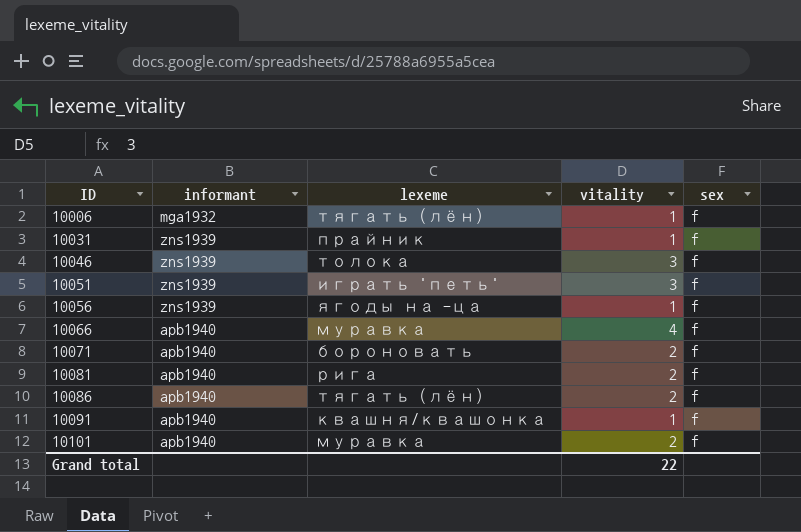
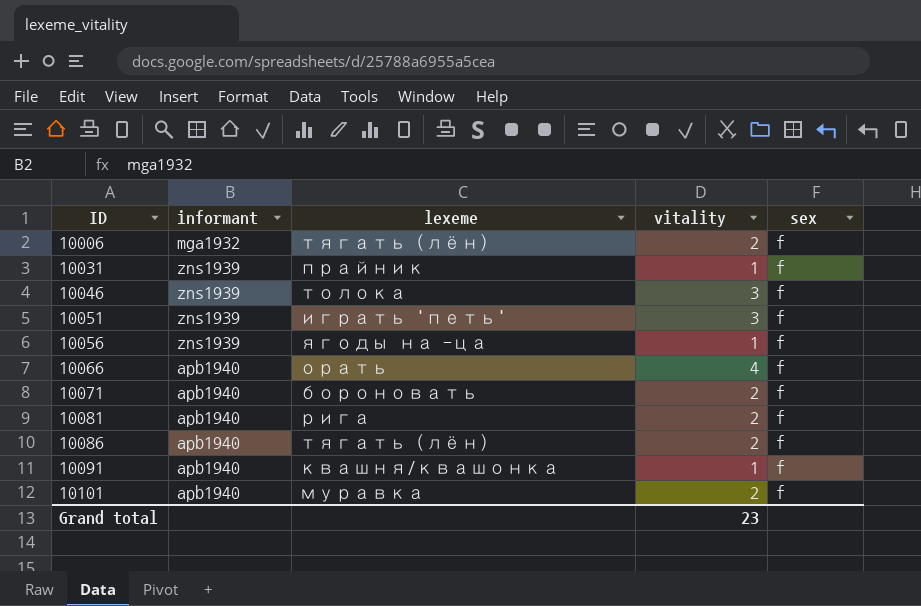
10006 | vitality: 1 -> 2
10066 | lexeme: муравка -> орать
Grand total | vitality: 22 -> 23

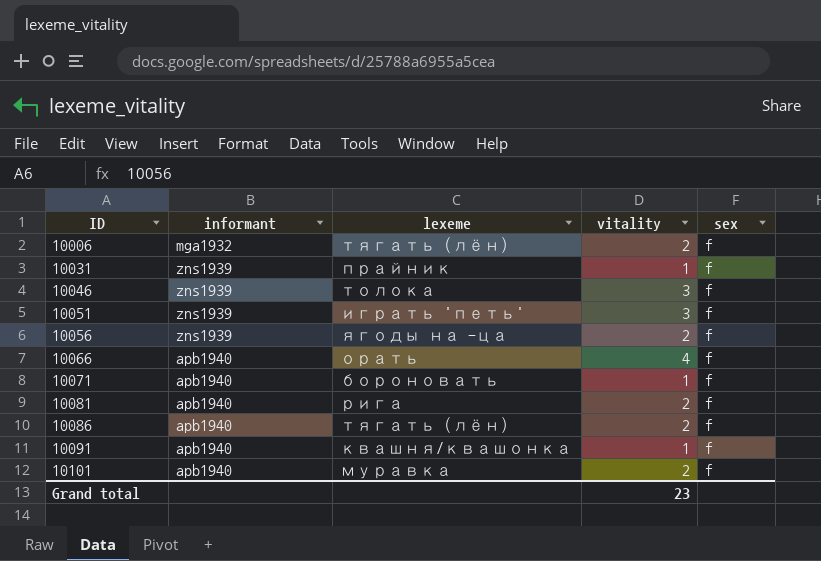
10056 | vitality: 1 -> 2
10071 | vitality: 2 -> 1

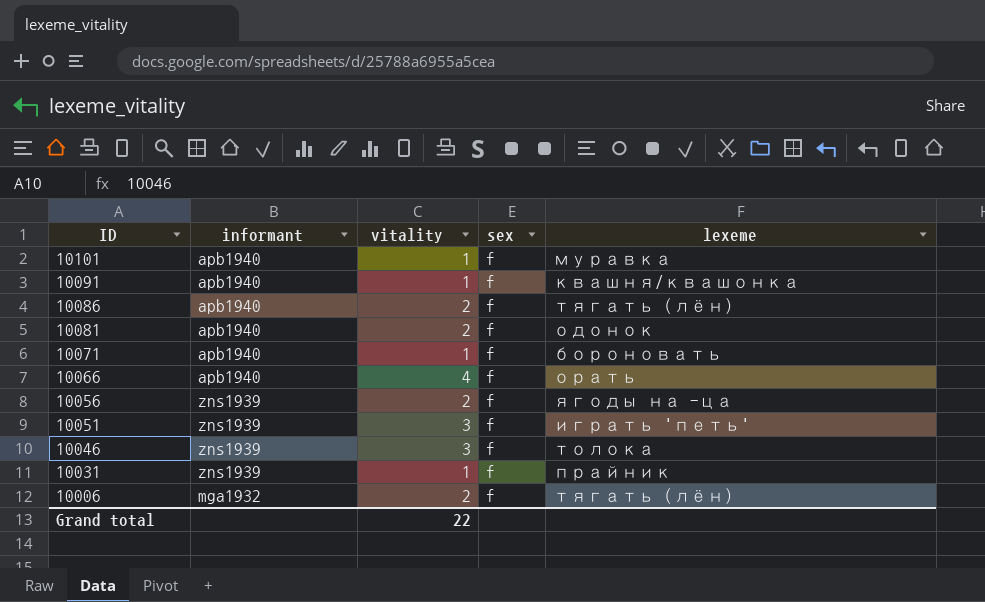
row order: ID ascending -> ID descending
column lexeme | position: 3 -> 5
10101 | vitality: 2 -> 1
10081 | lexeme: рига -> одонок
Grand total | vitality: 23 -> 22

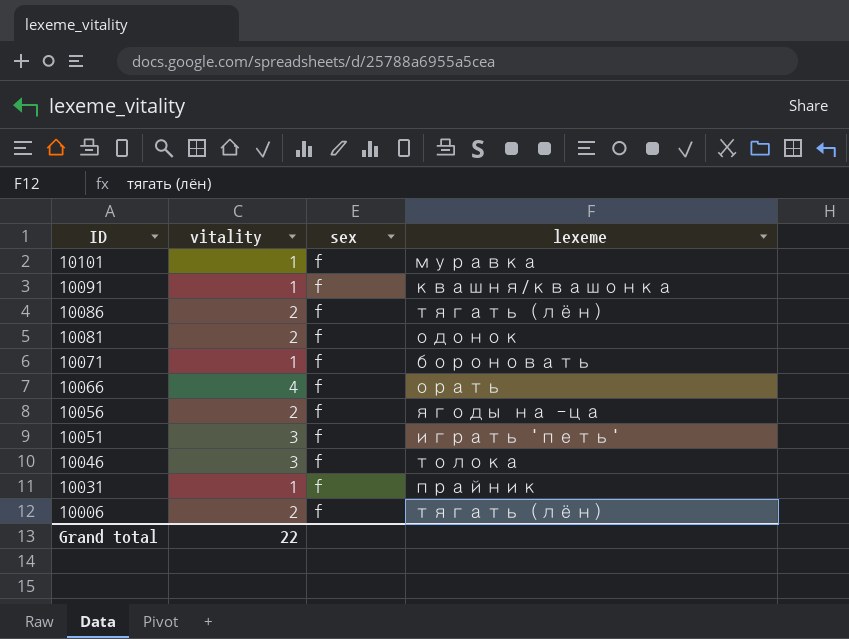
column informant | position: 2 -> none

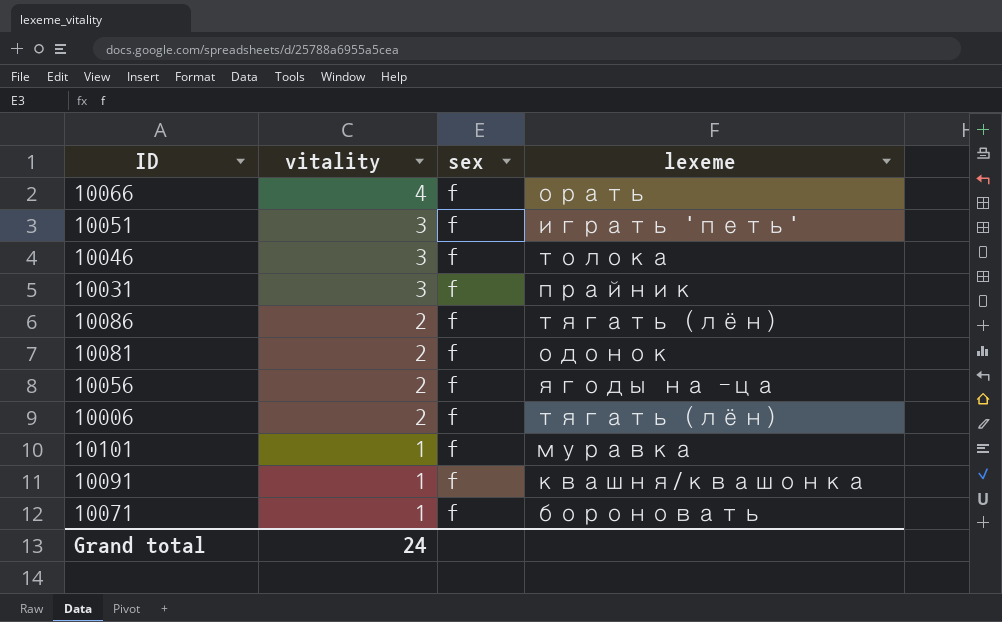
row order: ID descending -> vitality descending
10031 | vitality: 1 -> 3
Grand total | vitality: 22 -> 24

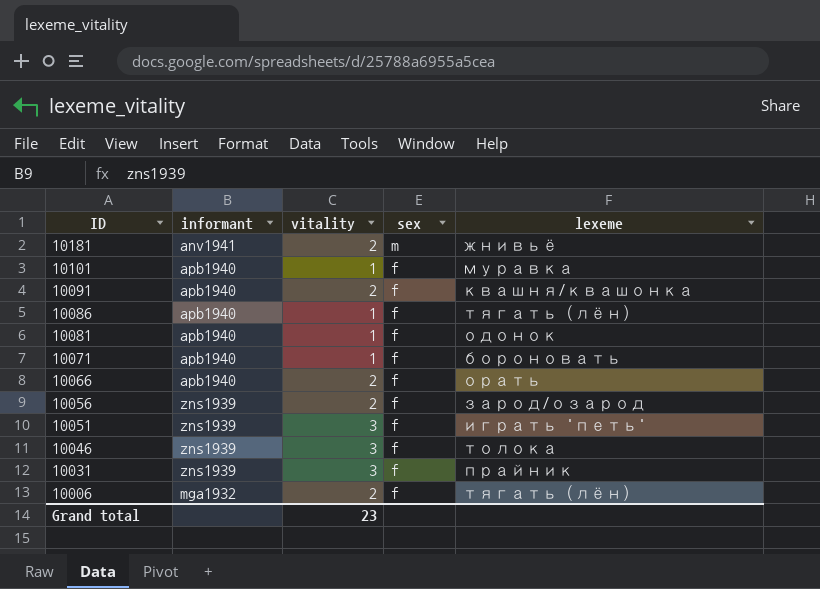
row order: vitality descending -> ID descending
column informant | position: none -> 2
row 10181: none -> anv1941 | 2 | m | жнивьё
10091 | vitality: 1 -> 2
10086 | vitality: 2 -> 1
10081 | vitality: 2 -> 1
10066 | vitality: 4 -> 2
10056 | lexeme: ягоды на -ца -> зарод/озарод
Grand total | vitality: 24 -> 23

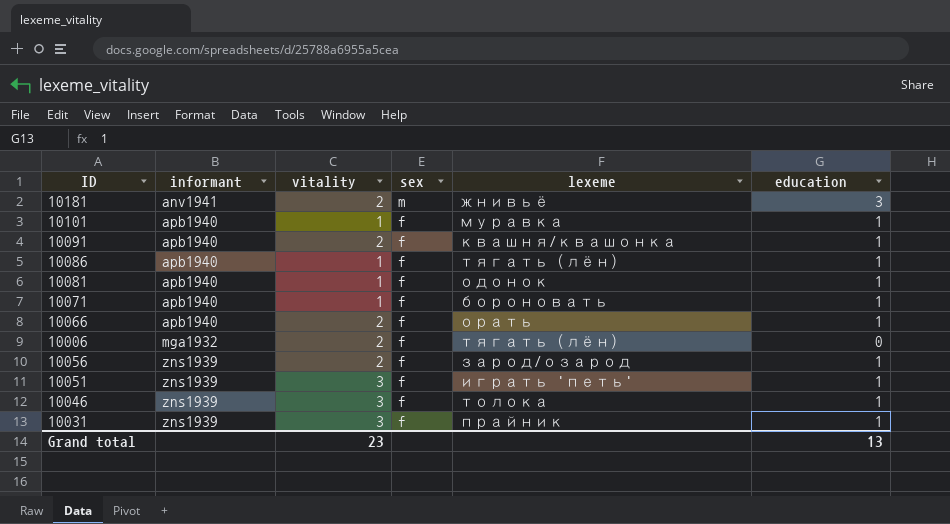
row order: ID descending -> informant ascending
column education | position: none -> 6

